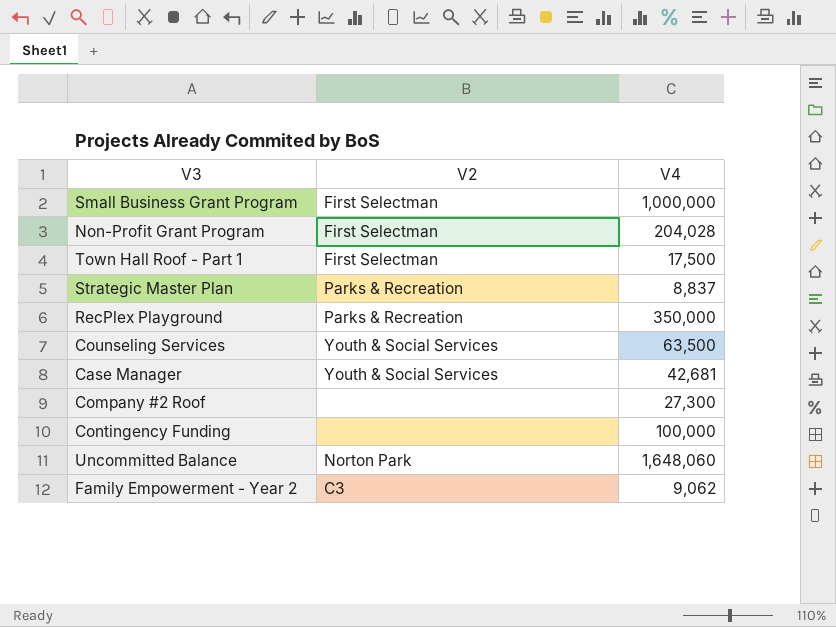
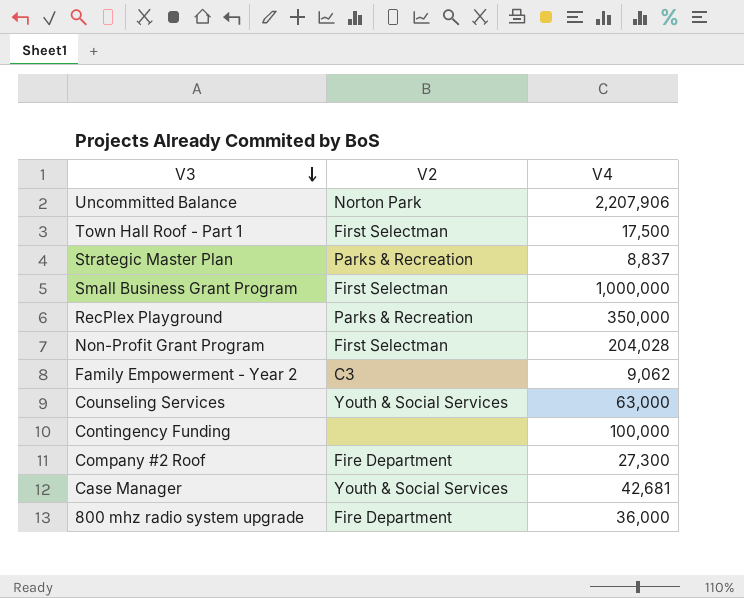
row order: none -> V3 descending
Uncommitted Balance | V4: 1,648,060 -> 2,207,906
Counseling Services | V4: 63,500 -> 63,000
Company #2 Roof | V2: none -> Fire Department
row 800 mhz radio system upgrade: none -> Fire Department | 36,000

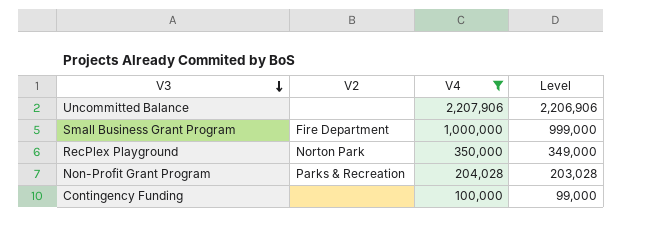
filter: none -> V4 >= 100,000
column Level | formula: none -> [V4] - 1000
Uncommitted Balance | V2: Norton Park -> none
Small Business Grant Program | V2: First Selectman -> Fire Department
RecPlex Playground | V2: Parks & Recreation -> Norton Park
Non-Profit Grant Program | V2: First Selectman -> Parks & Recreation

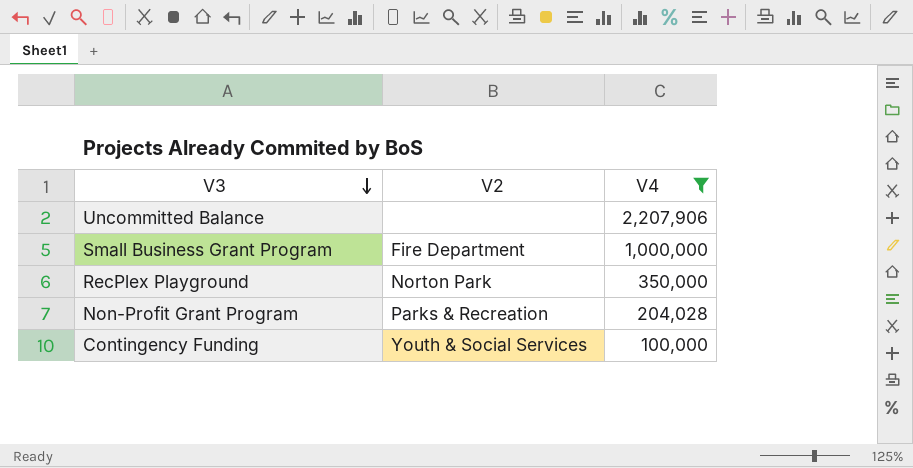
column Level | formula: [V4] - 1000 -> none
Contingency Funding | V2: none -> Youth & Social Services

